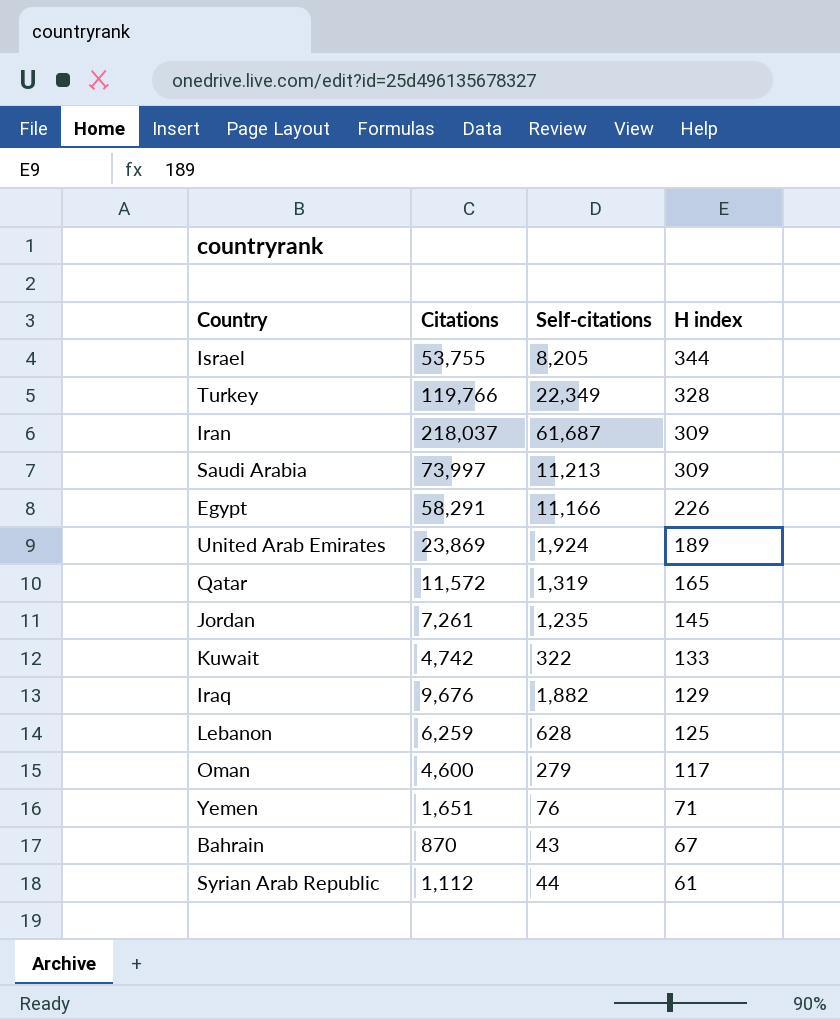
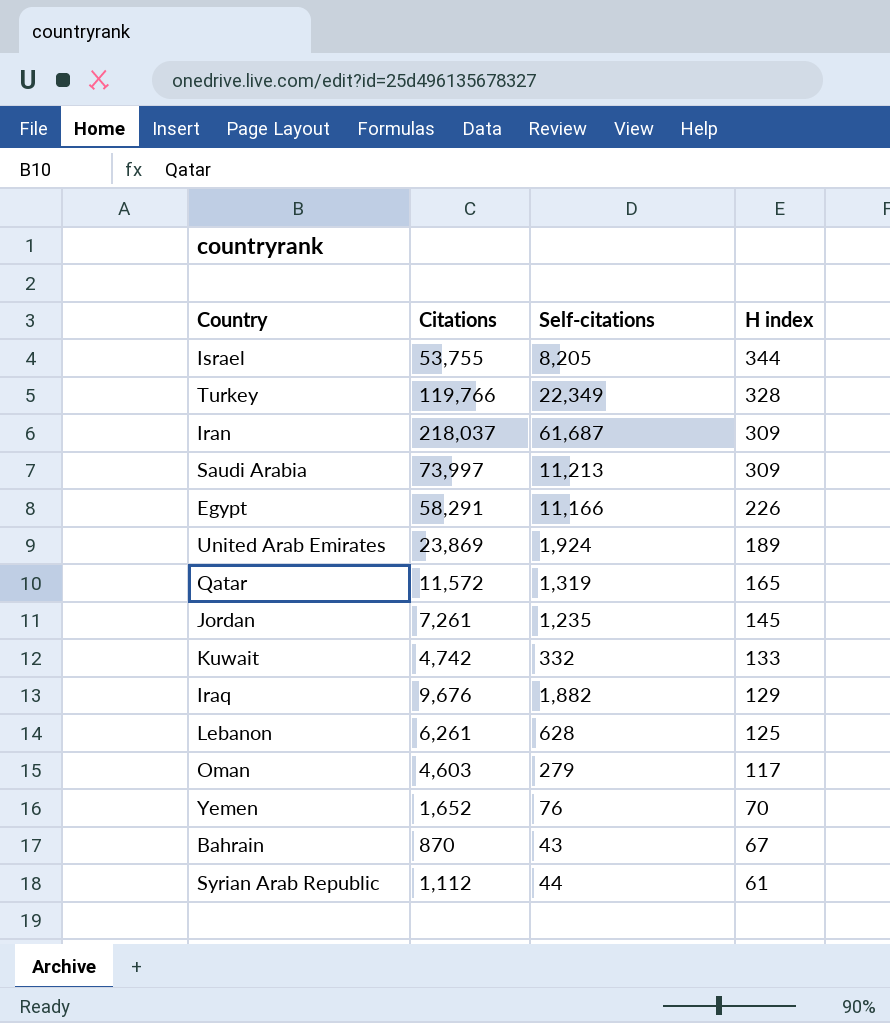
Kuwait | Self-citations: 322 -> 332
Lebanon | Citations: 6,259 -> 6,261
Oman | Citations: 4,600 -> 4,603
Yemen | Citations: 1,651 -> 1,652
Yemen | H index: 71 -> 70

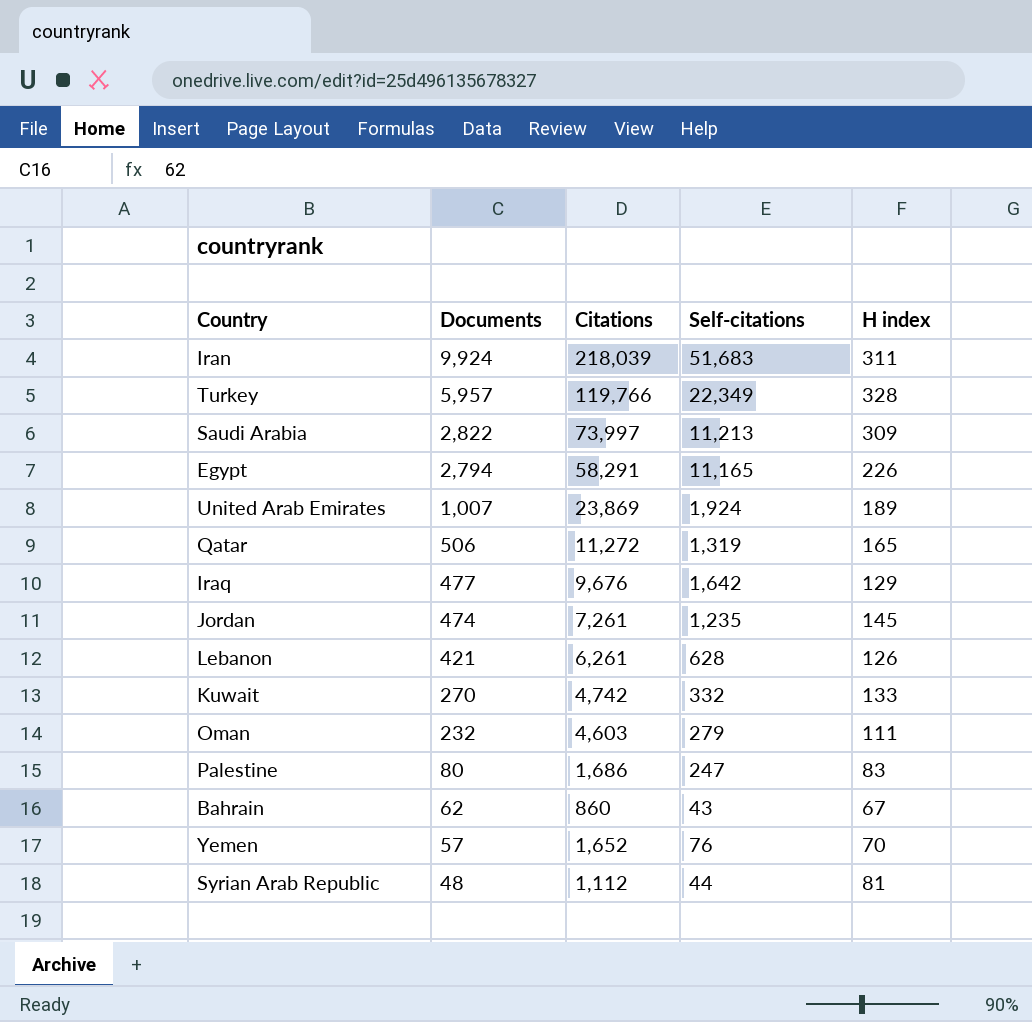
row order: H index descending -> Documents descending
column Documents | position: none -> 2
row Israel: 53,755 | 8,205 | 344 -> none
Iran | Citations: 218,037 -> 218,039
Iran | Self-citations: 61,687 -> 51,683
Iran | H index: 309 -> 311
Egypt | Self-citations: 11,166 -> 11,165
Qatar | Citations: 11,572 -> 11,272
Iraq | Self-citations: 1,882 -> 1,642
Lebanon | H index: 125 -> 126
Oman | H index: 117 -> 111
row Palestine: none -> 80 | 1,686 | 247 | 83
Bahrain | Citations: 870 -> 860
Syrian Arab Republic | H index: 61 -> 81

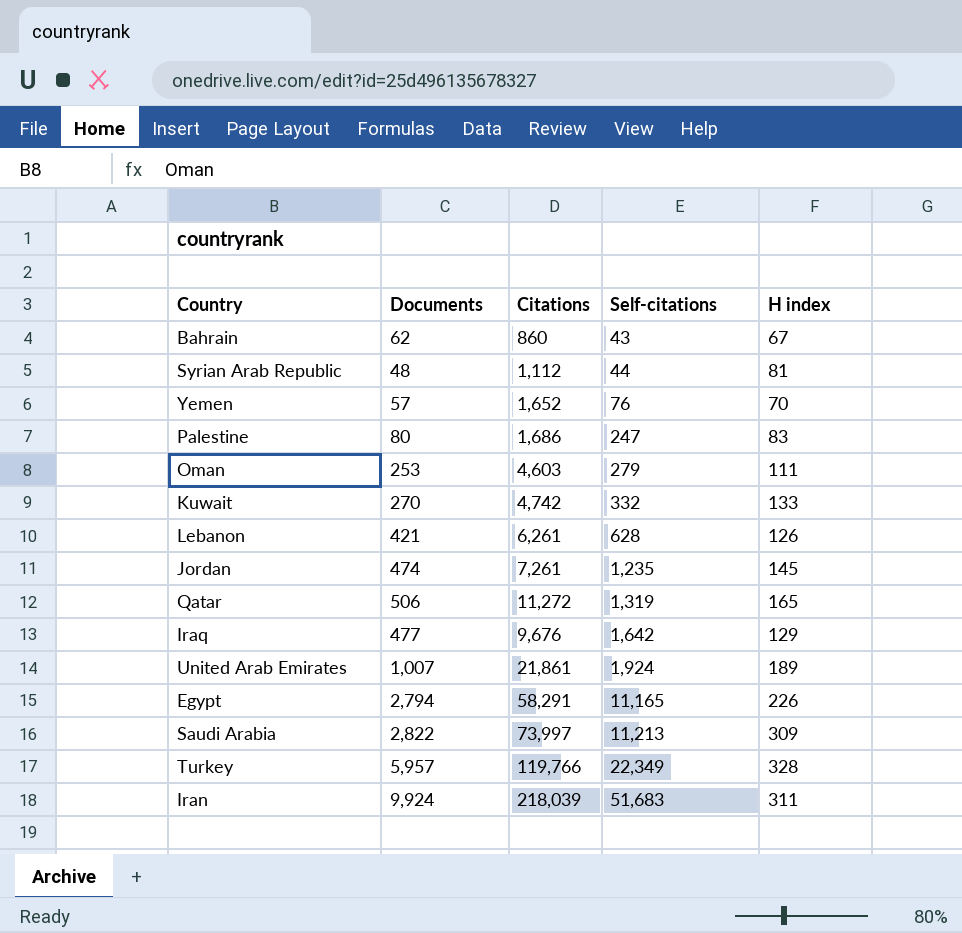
row order: Documents descending -> Self-citations ascending
Oman | Documents: 232 -> 253
United Arab Emirates | Citations: 23,869 -> 21,861

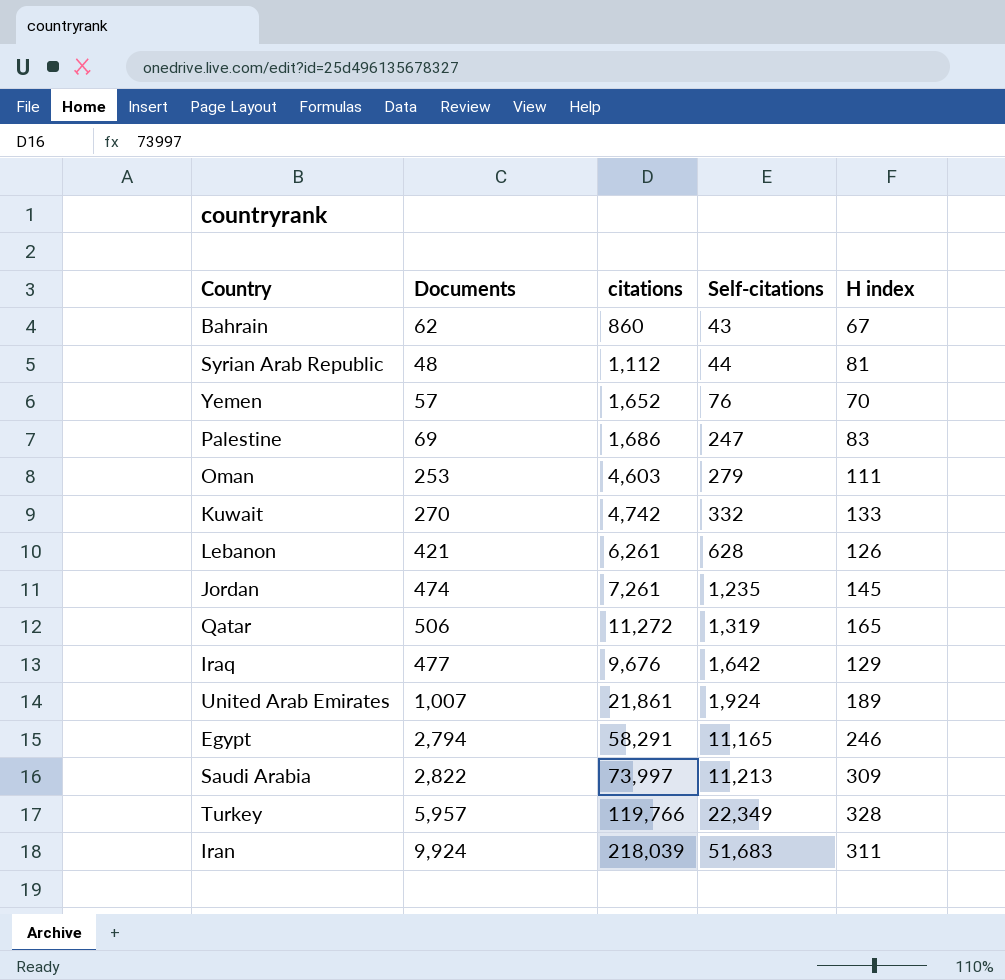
column name: Citations -> citations
Palestine | Documents: 80 -> 69
Egypt | H index: 226 -> 246

